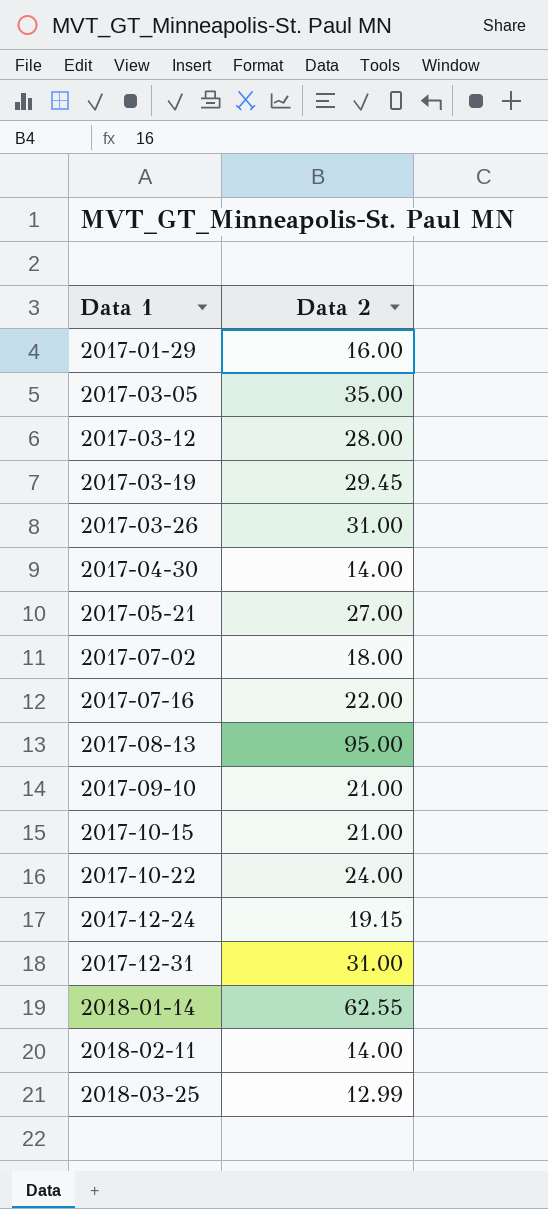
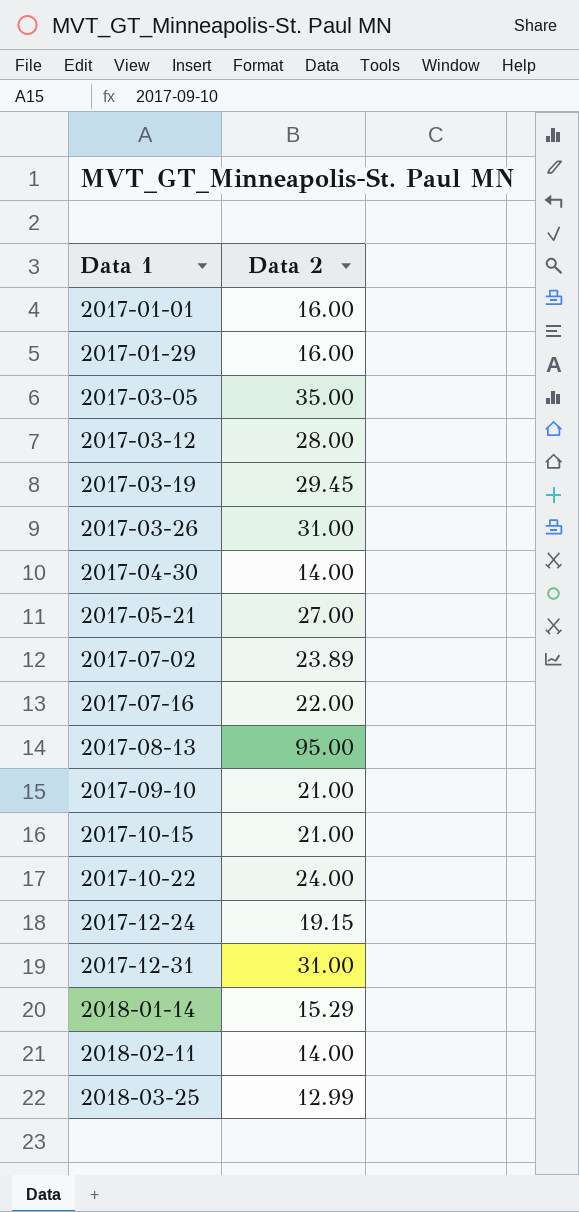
row 2017-01-01: none -> 16.00
2017-07-02 | Data 2: 18.00 -> 23.89
2018-01-14 | Data 2: 62.55 -> 15.29

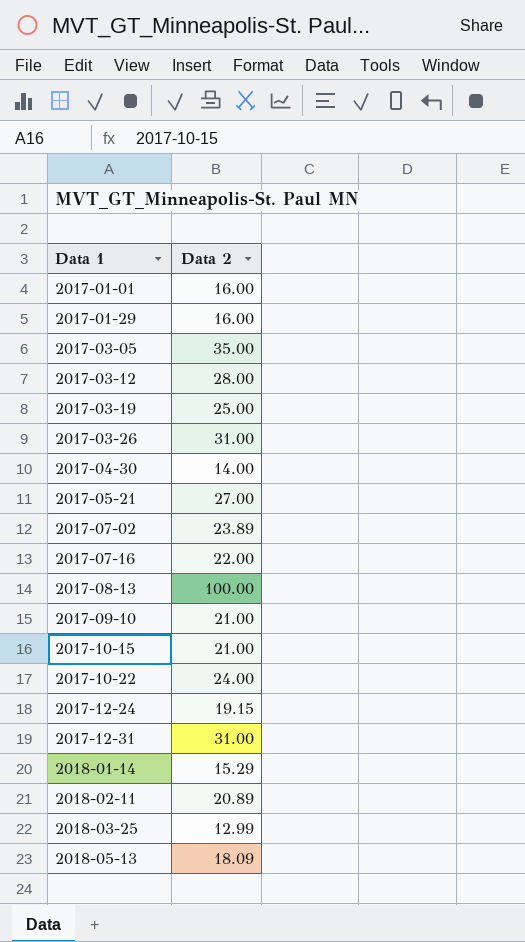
2017-03-19 | Data 2: 29.45 -> 25.00
2017-08-13 | Data 2: 95.00 -> 100.00
2018-02-11 | Data 2: 14.00 -> 20.89
row 2018-05-13: none -> 18.09

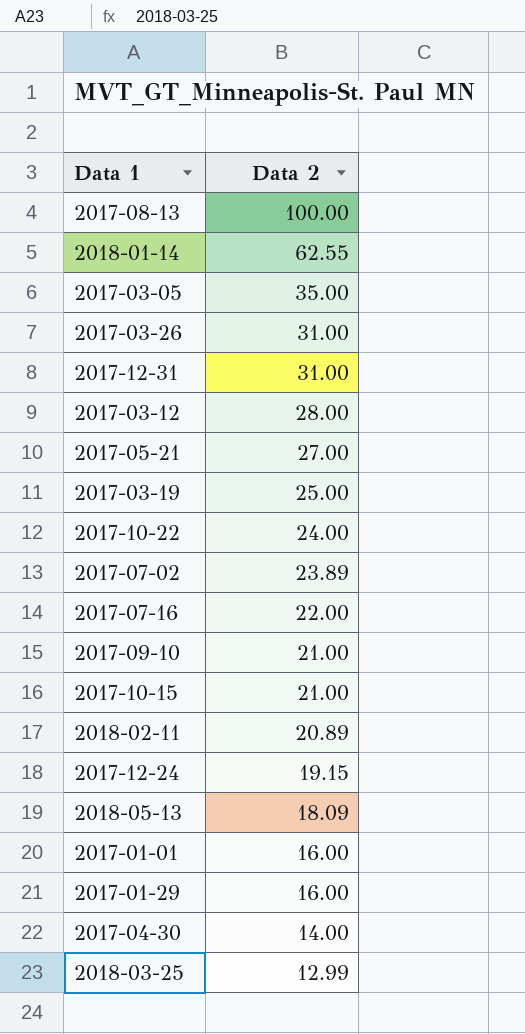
row order: Data 1 ascending -> Data 2 descending
2018-01-14 | Data 2: 15.29 -> 62.55

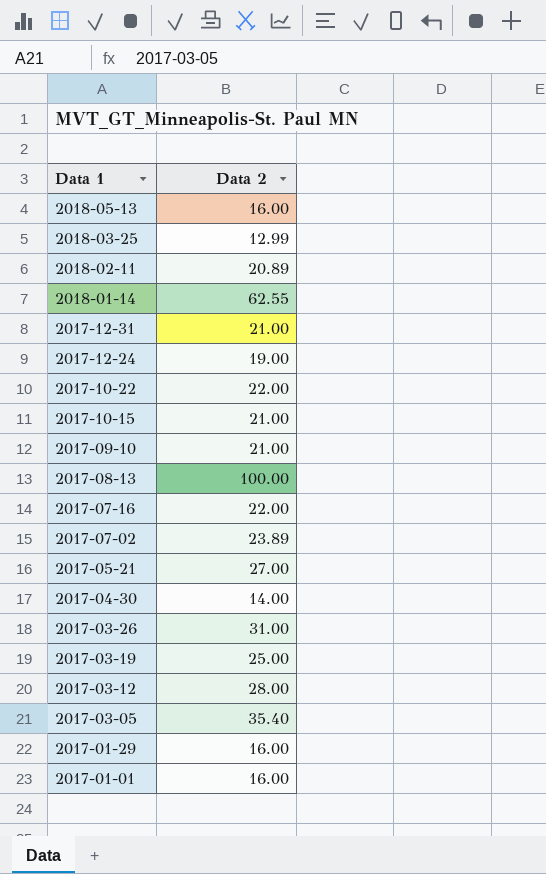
row order: Data 2 descending -> Data 1 descending
2018-05-13 | Data 2: 18.09 -> 16.00
2017-12-31 | Data 2: 31.00 -> 21.00
2017-12-24 | Data 2: 19.15 -> 19.00
2017-10-22 | Data 2: 24.00 -> 22.00
2017-03-05 | Data 2: 35.00 -> 35.40

